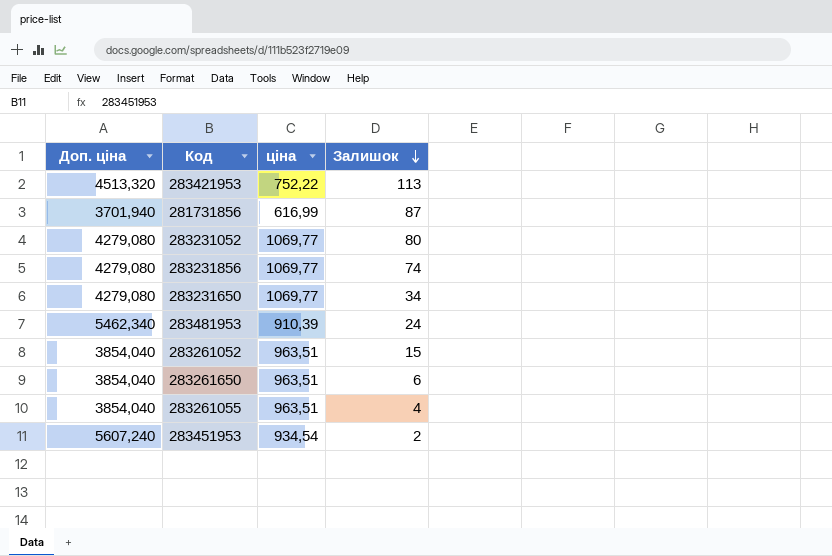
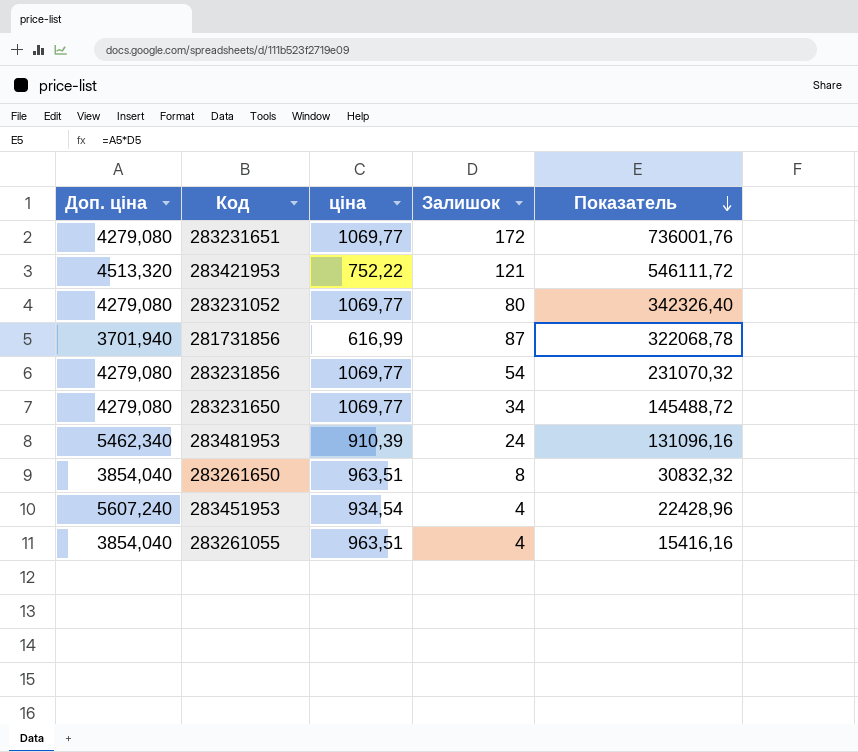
row order: Залишок descending -> Показатель descending
column Показатель | formula: none -> [Доп. ціна] * [Залишок]
row 283261052: 3854,040 | 963,51 | 15 -> none
row 283231651: none -> 4279,080 | 1069,77 | 172 | 736001,76
283421953 | Залишок: 113 -> 121
283231856 | Залишок: 74 -> 54
283261650 | Залишок: 6 -> 8
283451953 | Залишок: 2 -> 4

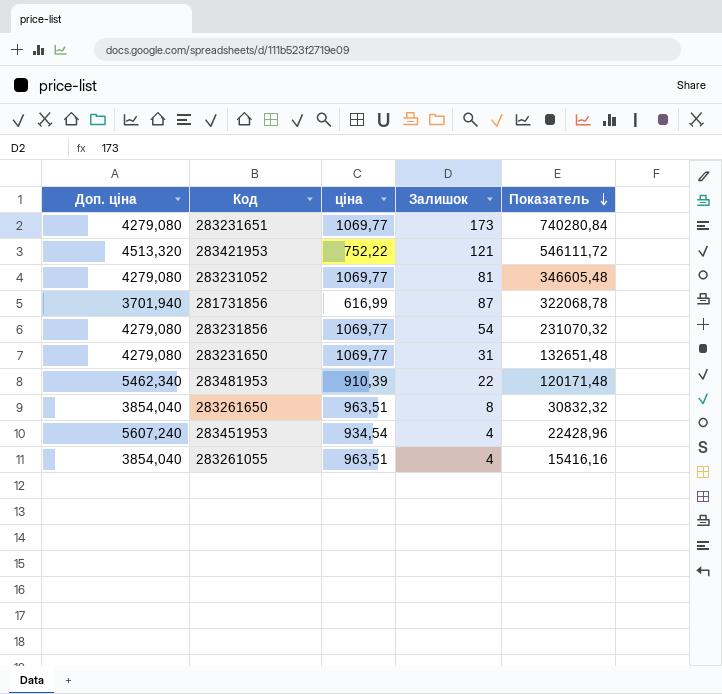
283231651 | Залишок: 172 -> 173
283231651 | Показатель: 736001,76 -> 740280,84
283231052 | Залишок: 80 -> 81
283231052 | Показатель: 342326,40 -> 346605,48
283231650 | Залишок: 34 -> 31
283231650 | Показатель: 145488,72 -> 132651,48
283481953 | Залишок: 24 -> 22
283481953 | Показатель: 131096,16 -> 120171,48

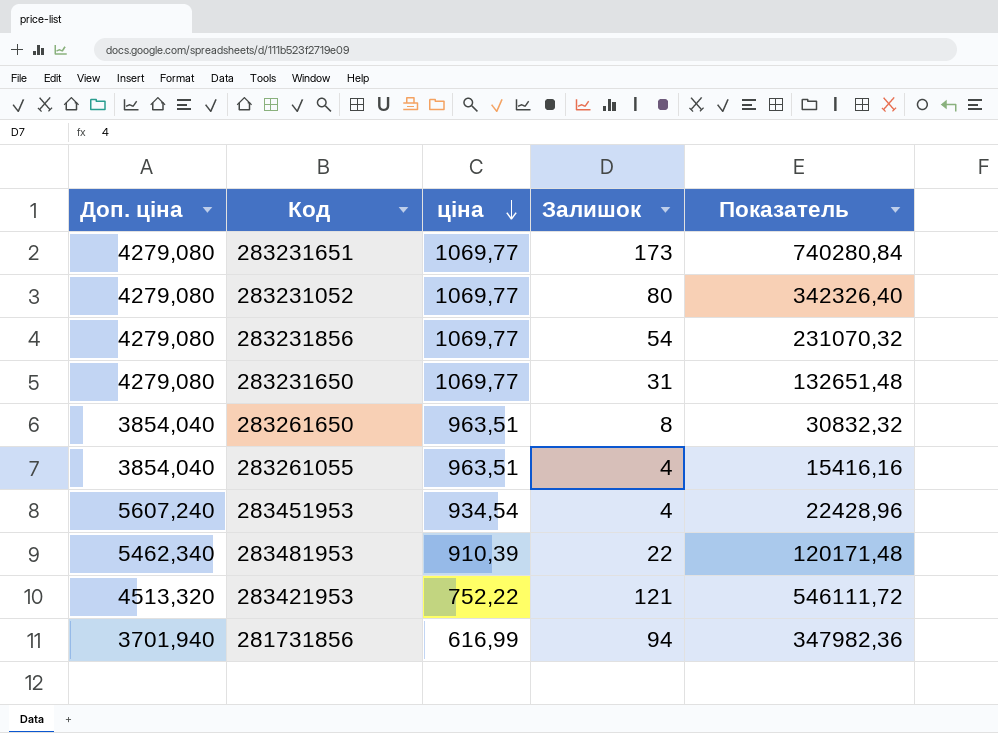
row order: Показатель descending -> ціна descending
283231052 | Залишок: 81 -> 80
283231052 | Показатель: 346605,48 -> 342326,40
281731856 | Залишок: 87 -> 94
281731856 | Показатель: 322068,78 -> 347982,36

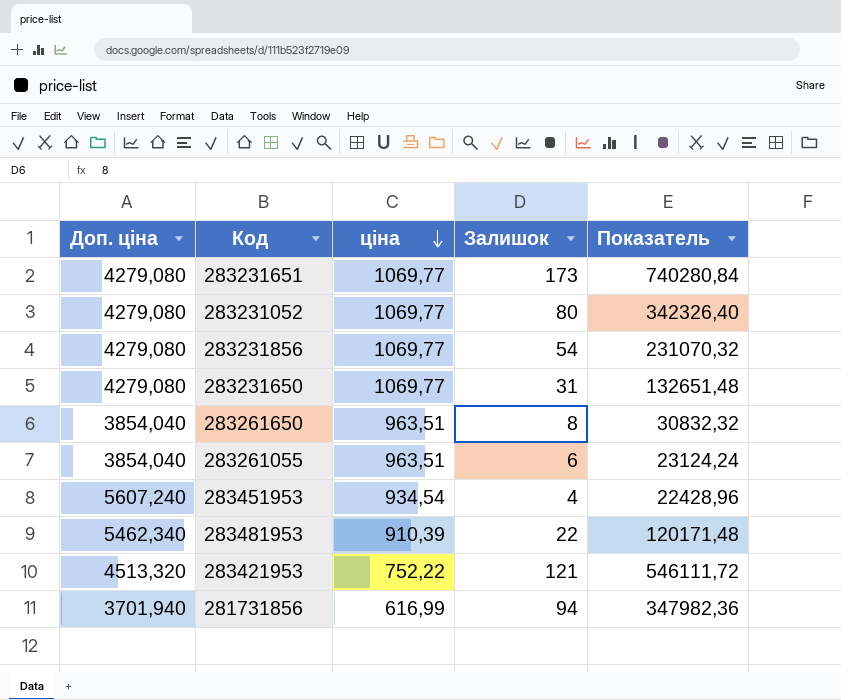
283261055 | Залишок: 4 -> 6
283261055 | Показатель: 15416,16 -> 23124,24

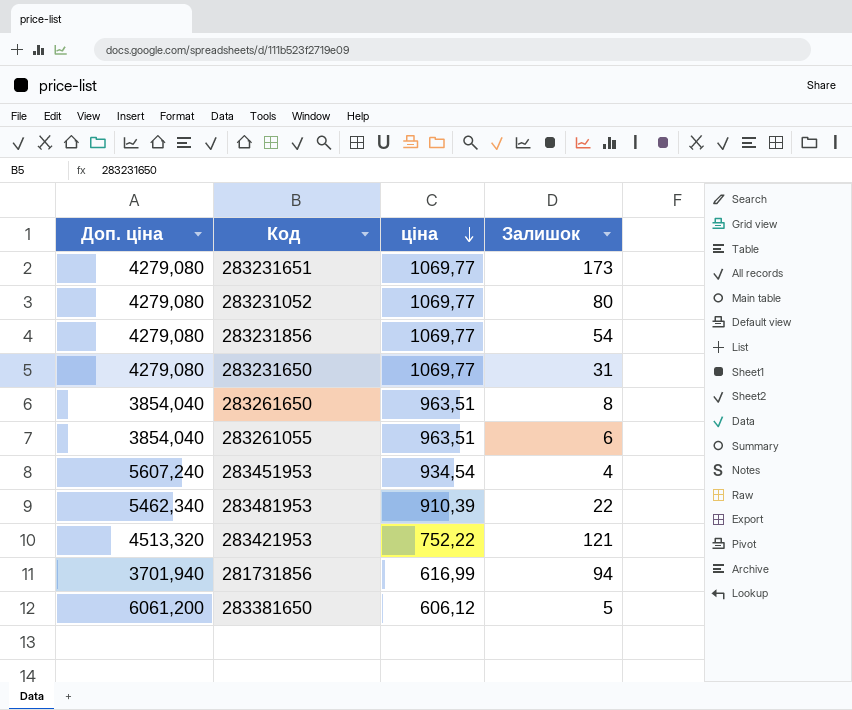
column Показатель | formula: [Доп. ціна] * [Залишок] -> none
row 283381650: none -> 6061,200 | 606,12 | 5

